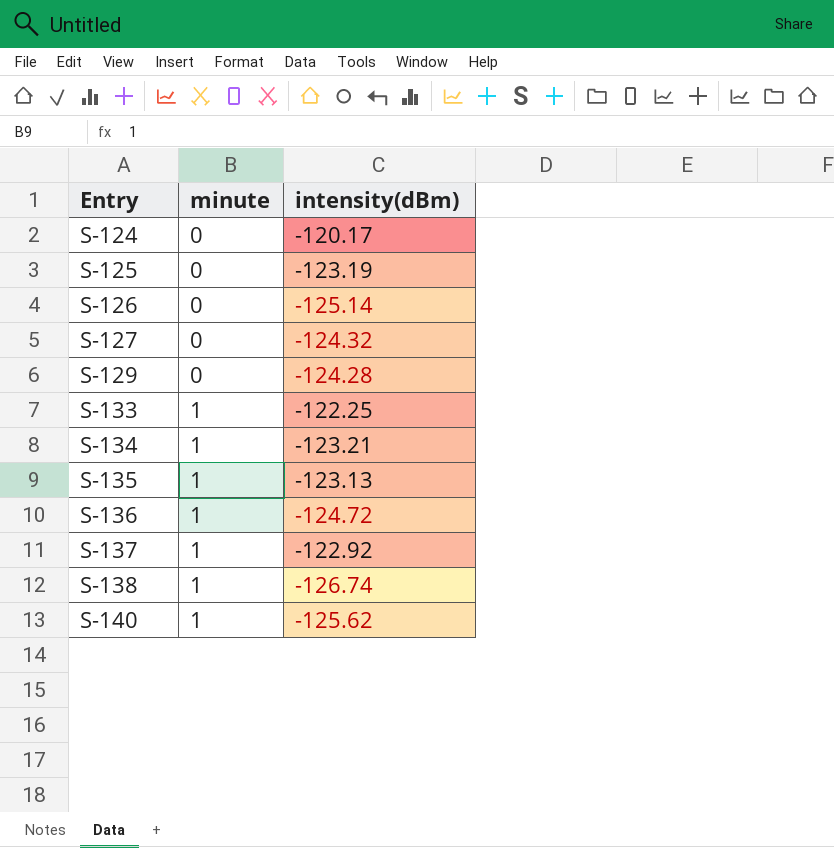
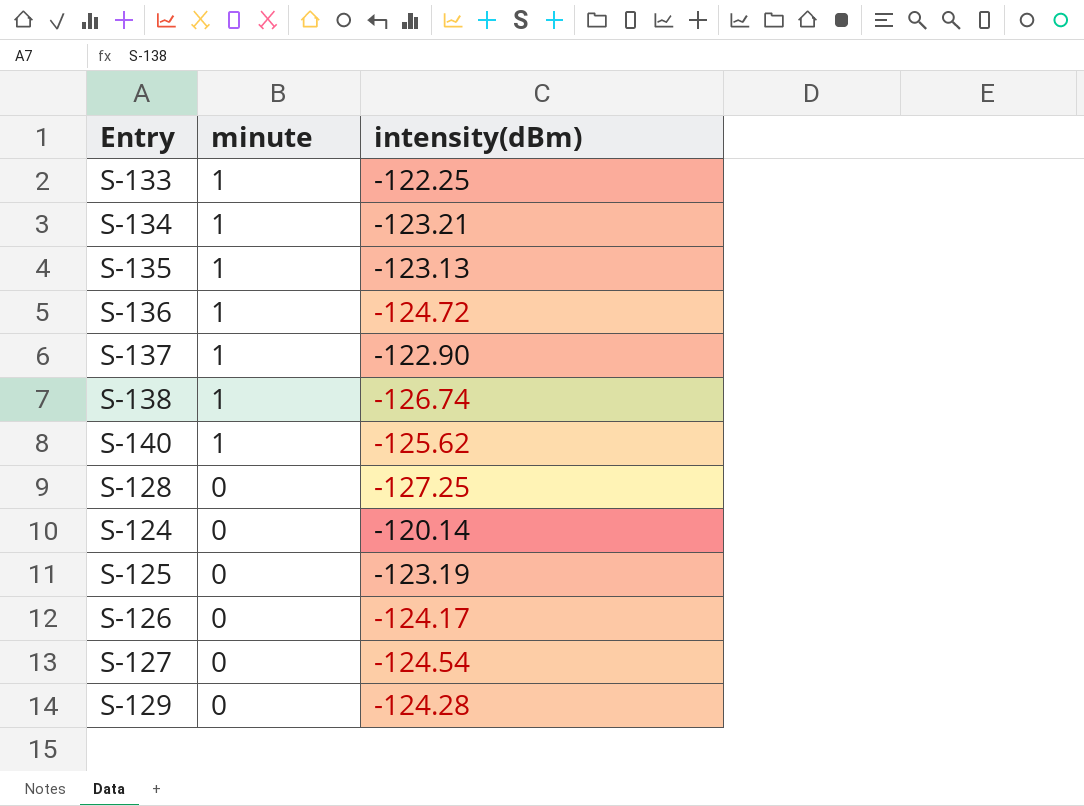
row order: Entry ascending -> minute descending
S-137 | intensity(dBm): -122.92 -> -122.90
row S-128: none -> 0 | -127.25
S-124 | intensity(dBm): -120.17 -> -120.14
S-126 | intensity(dBm): -125.14 -> -124.17
S-127 | intensity(dBm): -124.32 -> -124.54

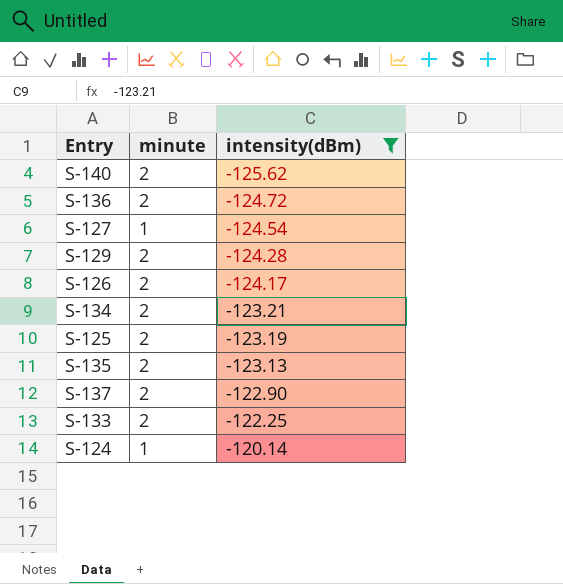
filter: none -> intensity(dBm) >= -125.62
row order: minute descending -> intensity(dBm) ascending
S-140 | minute: 1 -> 2
S-136 | minute: 1 -> 2
S-127 | minute: 0 -> 1
S-129 | minute: 0 -> 2
S-126 | minute: 0 -> 2
S-134 | minute: 1 -> 2
S-125 | minute: 0 -> 2
S-135 | minute: 1 -> 2
S-137 | minute: 1 -> 2
S-133 | minute: 1 -> 2
S-124 | minute: 0 -> 1

